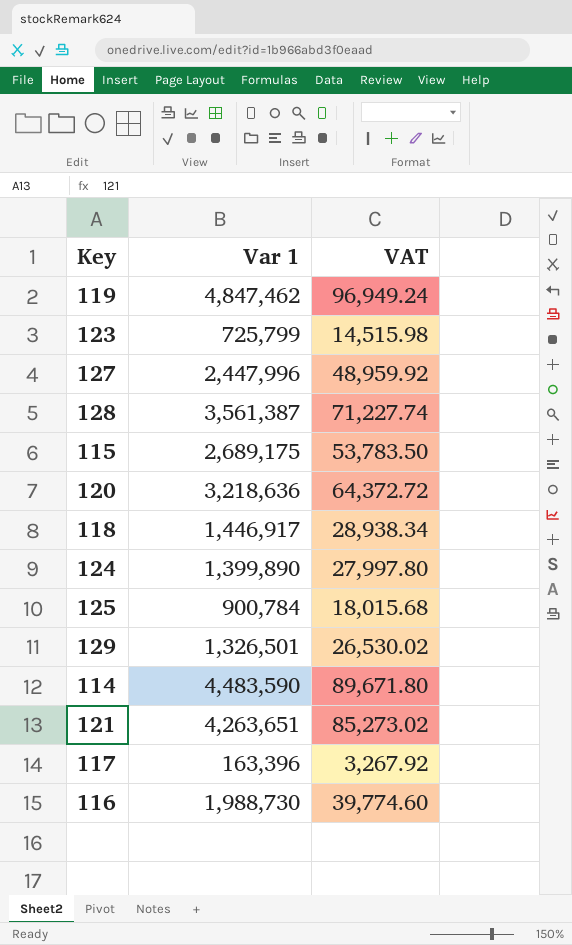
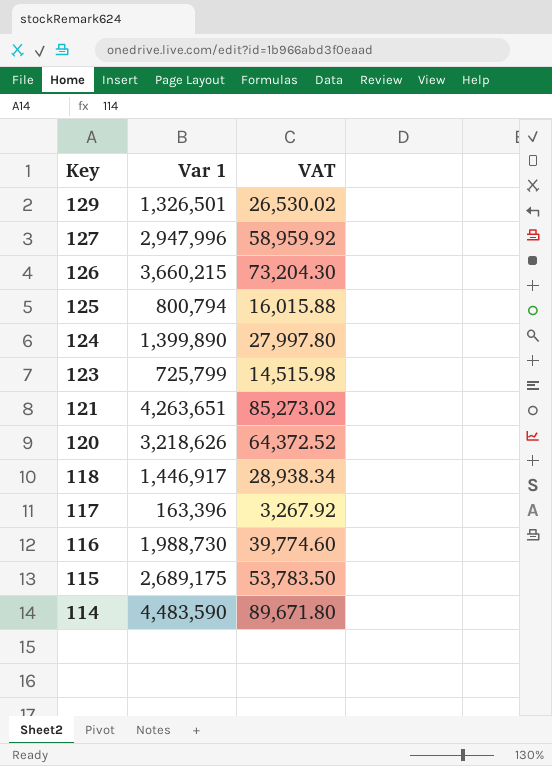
row order: none -> Key descending
row 119: 4,847,462 | 96,949.24 -> none
row 128: 3,561,387 | 71,227.74 -> none
127 | Var 1: 2,447,996 -> 2,947,996
127 | VAT: 48,959.92 -> 58,959.92
row 126: none -> 3,660,215 | 73,204.30
125 | Var 1: 900,784 -> 800,794
125 | VAT: 18,015.68 -> 16,015.88
120 | Var 1: 3,218,636 -> 3,218,626
120 | VAT: 64,372.72 -> 64,372.52

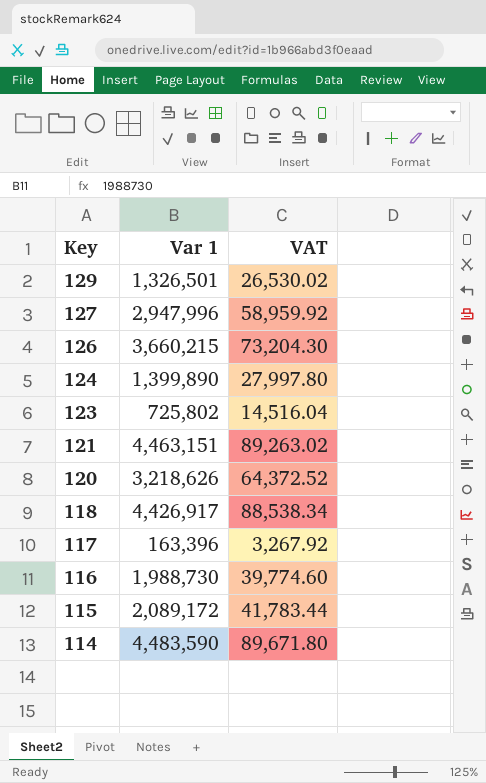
row 125: 800,794 | 16,015.88 -> none
123 | Var 1: 725,799 -> 725,802
123 | VAT: 14,515.98 -> 14,516.04
121 | Var 1: 4,263,651 -> 4,463,151
121 | VAT: 85,273.02 -> 89,263.02
118 | Var 1: 1,446,917 -> 4,426,917
118 | VAT: 28,938.34 -> 88,538.34
115 | Var 1: 2,689,175 -> 2,089,172
115 | VAT: 53,783.50 -> 41,783.44

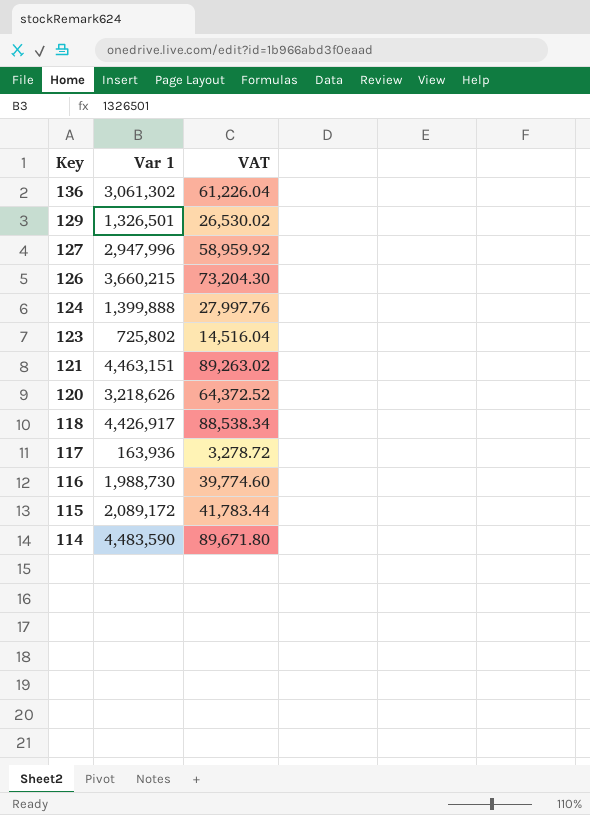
row 136: none -> 3,061,302 | 61,226.04
124 | Var 1: 1,399,890 -> 1,399,888
124 | VAT: 27,997.80 -> 27,997.76
117 | Var 1: 163,396 -> 163,936
117 | VAT: 3,267.92 -> 3,278.72

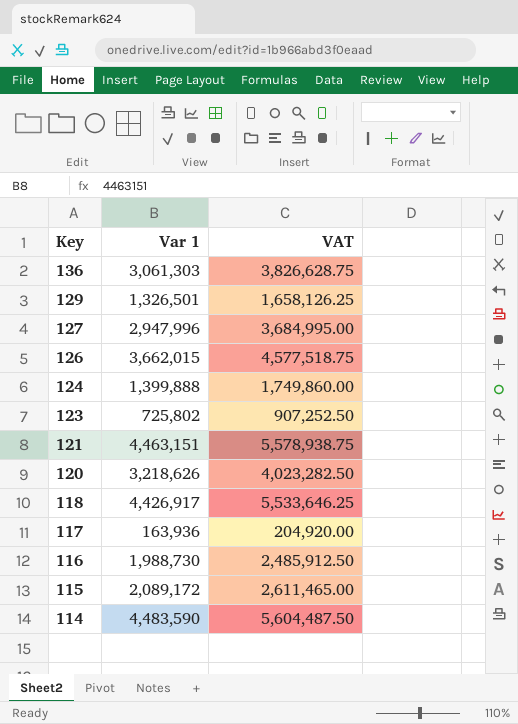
column VAT | formula: [Var 1] * 0.02 -> [Var 1] * 1.25
136 | Var 1: 3,061,302 -> 3,061,303
126 | Var 1: 3,660,215 -> 3,662,015

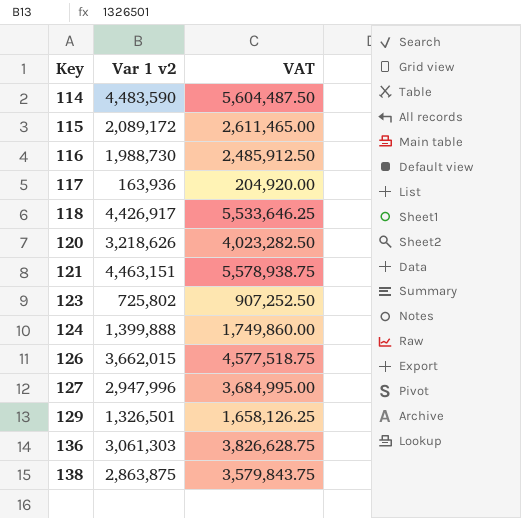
row order: Key descending -> Key ascending
column name: Var 1 -> Var 1 v2
row 138: none -> 2,863,875 | 3,579,843.75

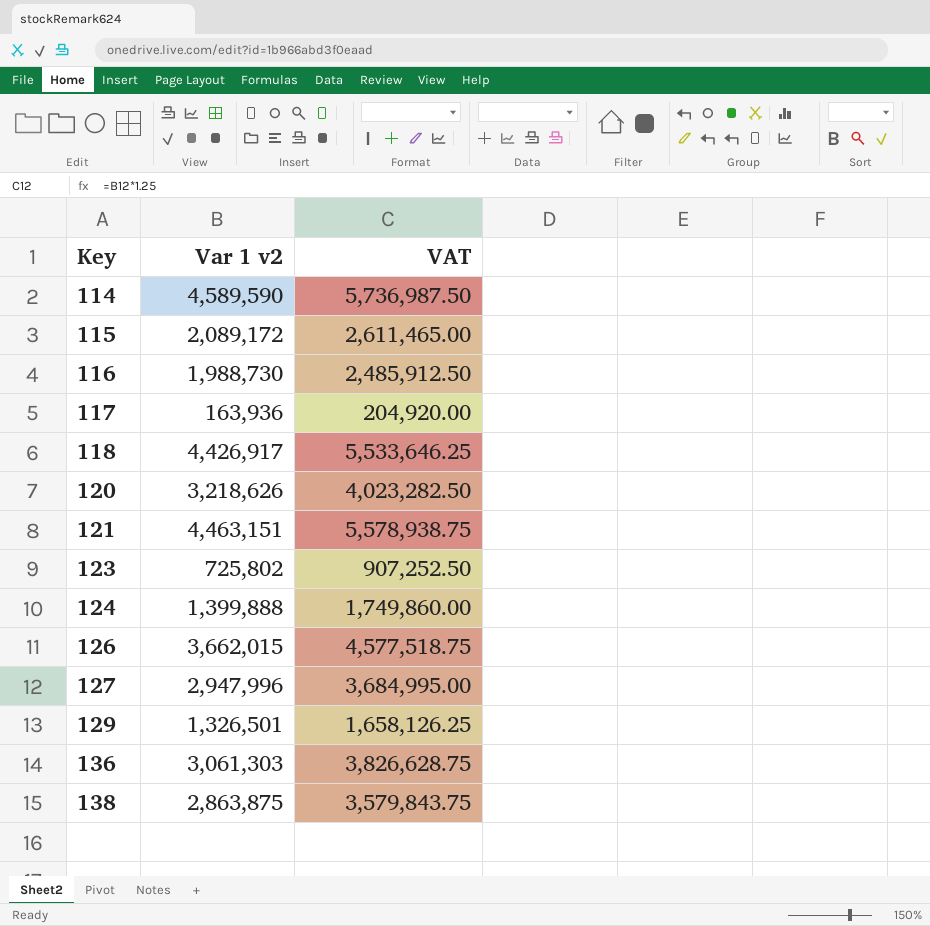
114 | Var 1 v2: 4,483,590 -> 4,589,590
114 | VAT: 5,604,487.50 -> 5,736,987.50

